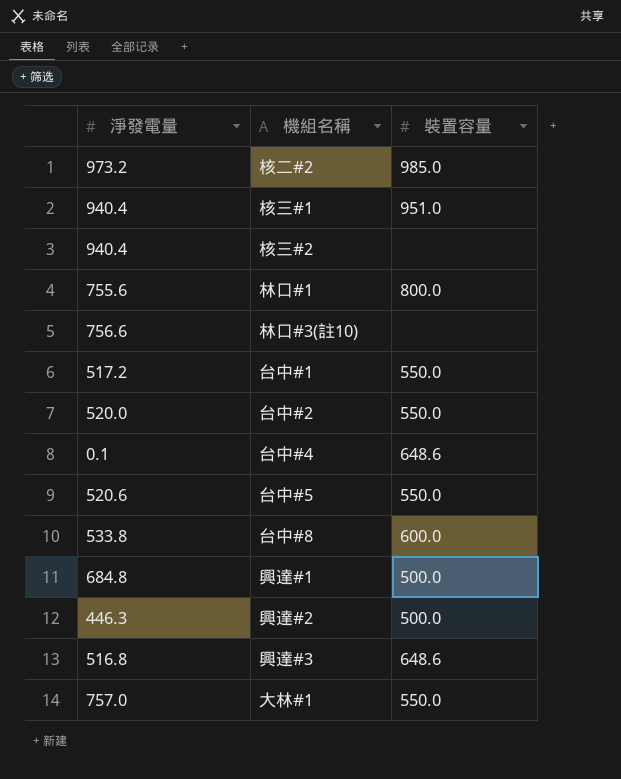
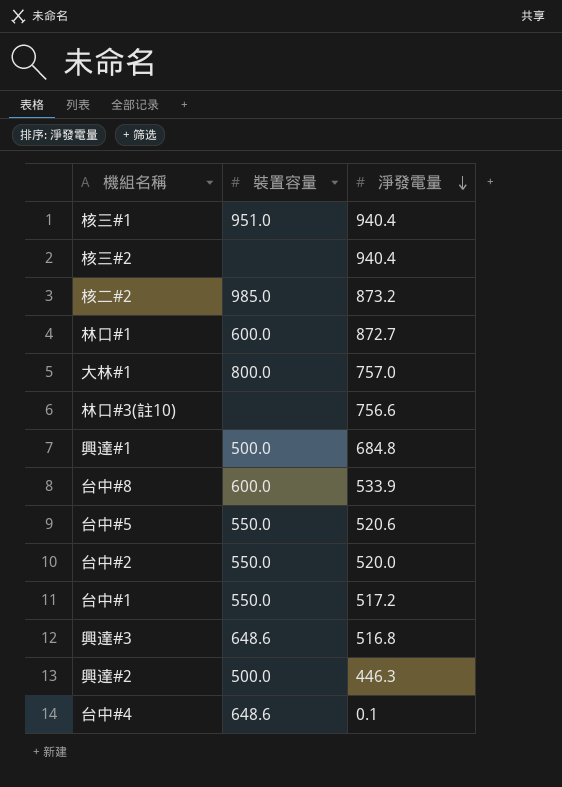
row order: none -> 淨發電量 descending
column 淨發電量 | position: 1 -> 3
核二#2 | 淨發電量: 973.2 -> 873.2
林口#1 | 裝置容量: 800.0 -> 600.0
林口#1 | 淨發電量: 755.6 -> 872.7
大林#1 | 裝置容量: 550.0 -> 800.0
台中#8 | 淨發電量: 533.8 -> 533.9

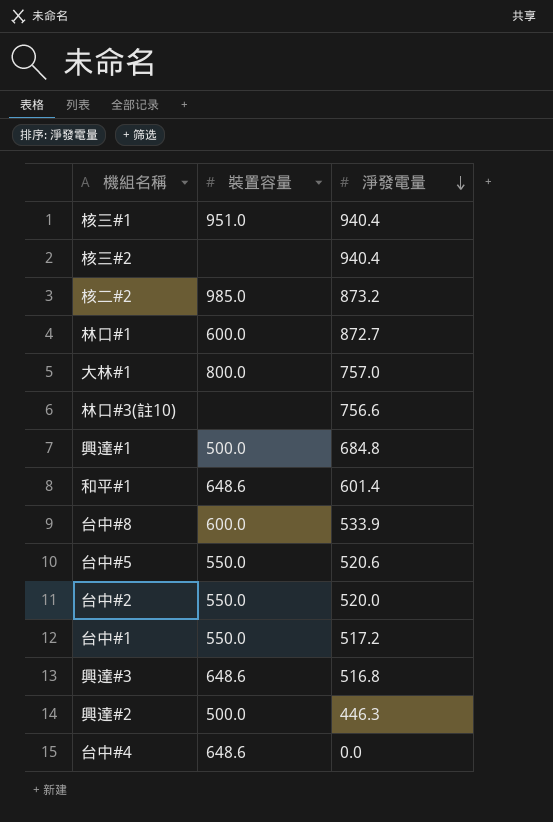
row 和平#1: none -> 648.6 | 601.4
台中#4 | 淨發電量: 0.1 -> 0.0

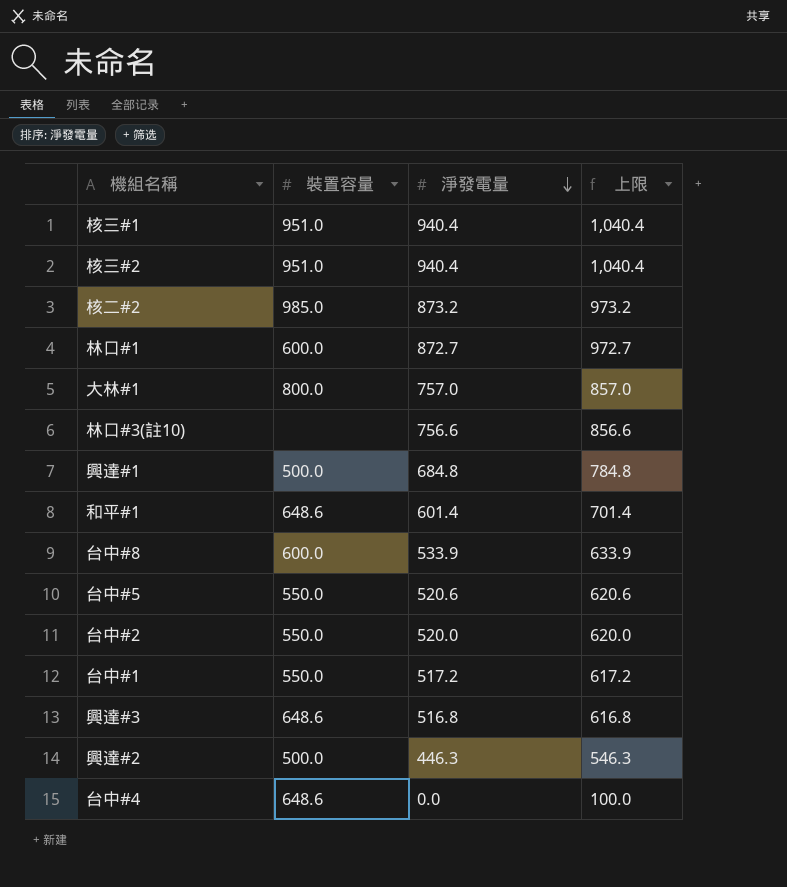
column 上限 | formula: none -> [淨發電量] + 100
核三#2 | 裝置容量: none -> 951.0

